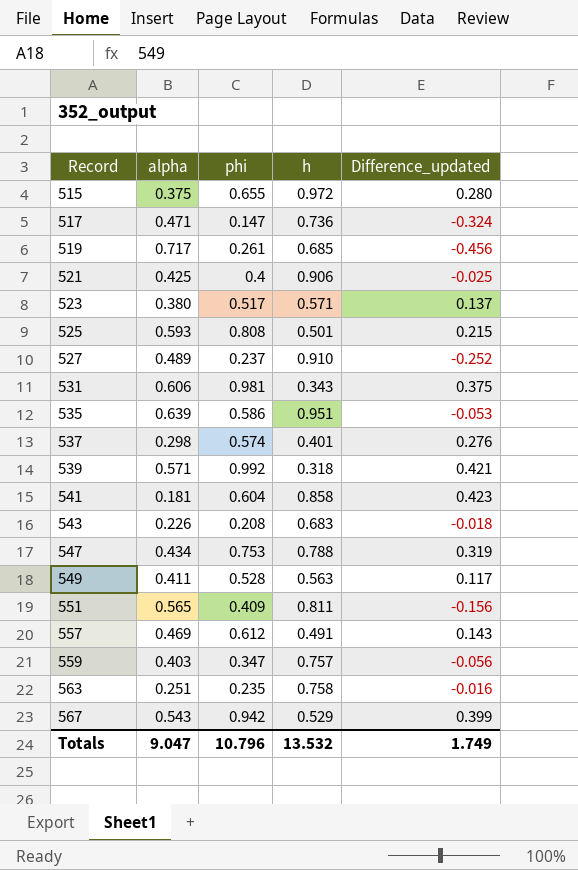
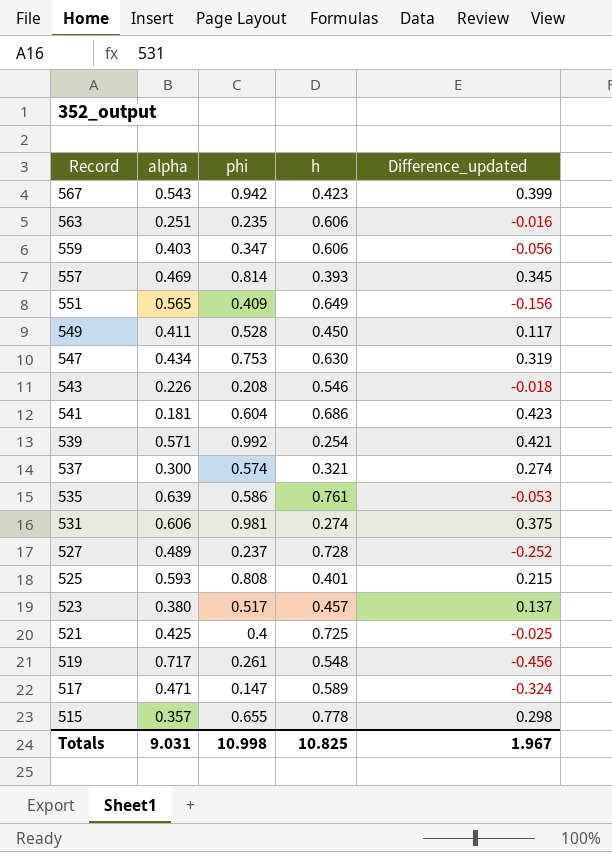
row order: Record ascending -> Record descending
567 | h: 0.529 -> 0.423
563 | h: 0.758 -> 0.606
559 | h: 0.757 -> 0.606
557 | phi: 0.612 -> 0.814
557 | h: 0.491 -> 0.393
557 | Difference_updated: 0.143 -> 0.345
551 | h: 0.811 -> 0.649
549 | h: 0.563 -> 0.450
547 | h: 0.788 -> 0.630
543 | h: 0.683 -> 0.546
541 | h: 0.858 -> 0.686
539 | h: 0.318 -> 0.254
537 | alpha: 0.298 -> 0.300
537 | h: 0.401 -> 0.321
537 | Difference_updated: 0.276 -> 0.274
535 | h: 0.951 -> 0.761
531 | h: 0.343 -> 0.274
527 | h: 0.910 -> 0.728
525 | h: 0.501 -> 0.401
523 | h: 0.571 -> 0.457
521 | h: 0.906 -> 0.725
519 | h: 0.685 -> 0.548
517 | h: 0.736 -> 0.589
515 | alpha: 0.375 -> 0.357
515 | h: 0.972 -> 0.778
515 | Difference_updated: 0.280 -> 0.298
Totals | alpha: 9.047 -> 9.031
Totals | phi: 10.796 -> 10.998
Totals | h: 13.532 -> 10.825
Totals | Difference_updated: 1.749 -> 1.967

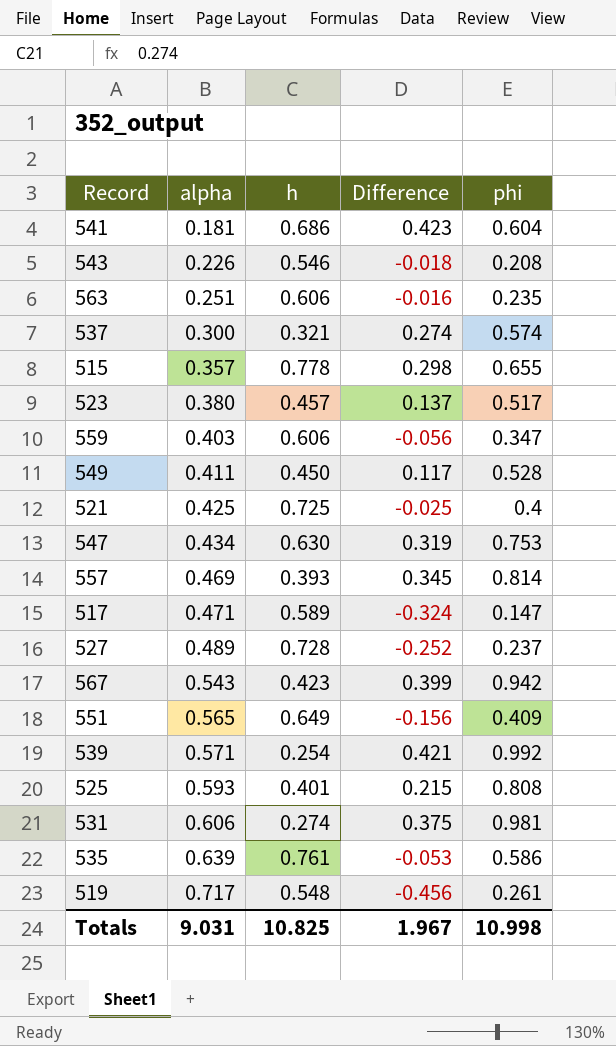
row order: Record descending -> alpha ascending
column name: Difference_updated -> Difference
column phi | position: 3 -> 5

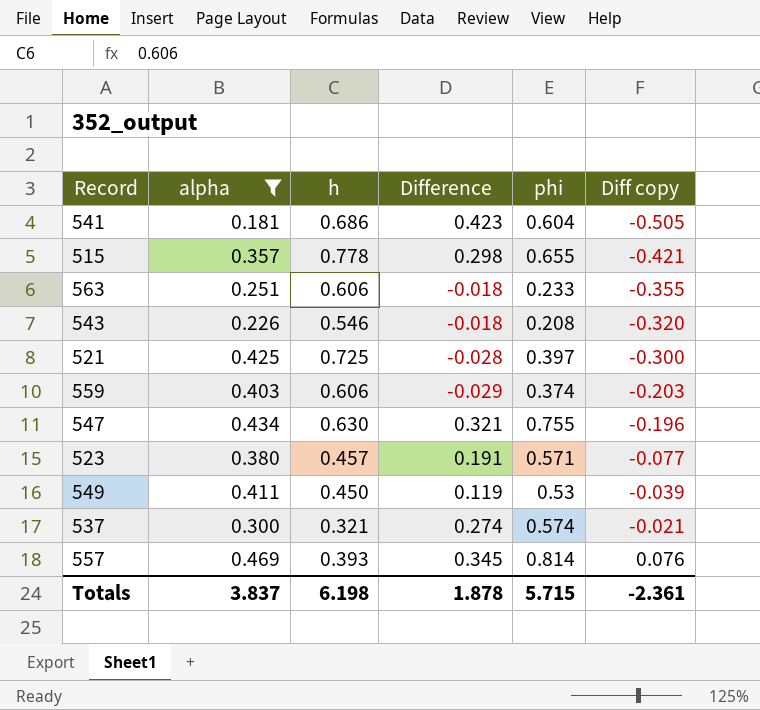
filter: none -> alpha <= 0.469
row order: alpha ascending -> Diff copy ascending
column Diff copy | formula: none -> [alpha] - [h]
563 | Difference: -0.016 -> -0.018
563 | phi: 0.235 -> 0.233
521 | Difference: -0.025 -> -0.028
521 | phi: 0.4 -> 0.397
559 | Difference: -0.056 -> -0.029
559 | phi: 0.347 -> 0.374
547 | Difference: 0.319 -> 0.321
547 | phi: 0.753 -> 0.755
523 | Difference: 0.137 -> 0.191
523 | phi: 0.517 -> 0.571
549 | Difference: 0.117 -> 0.119
549 | phi: 0.528 -> 0.53
Totals | alpha: 9.031 -> 3.837
Totals | h: 10.825 -> 6.198
Totals | Difference: 1.967 -> 1.878
Totals | phi: 10.998 -> 5.715

